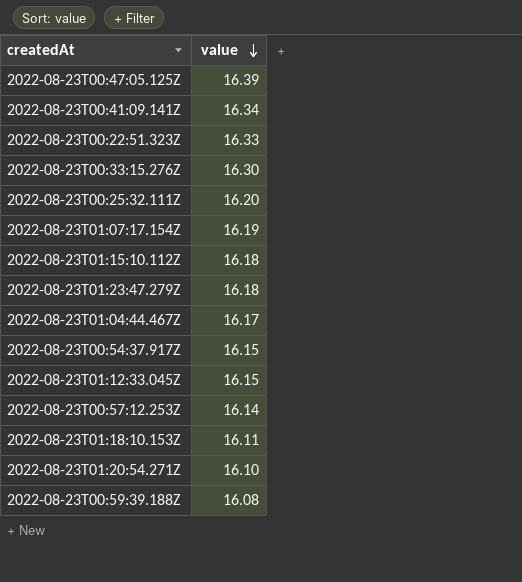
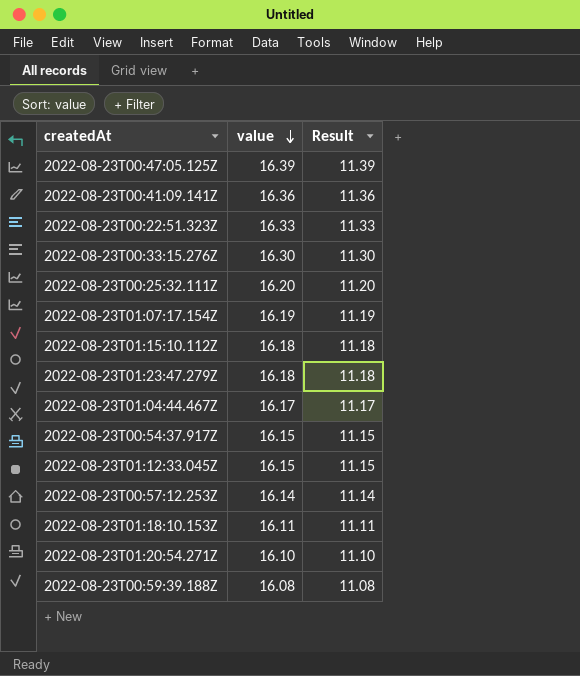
column Result | formula: none -> [value] - 5
2022-08-23T00:41:09.141Z | value: 16.34 -> 16.36

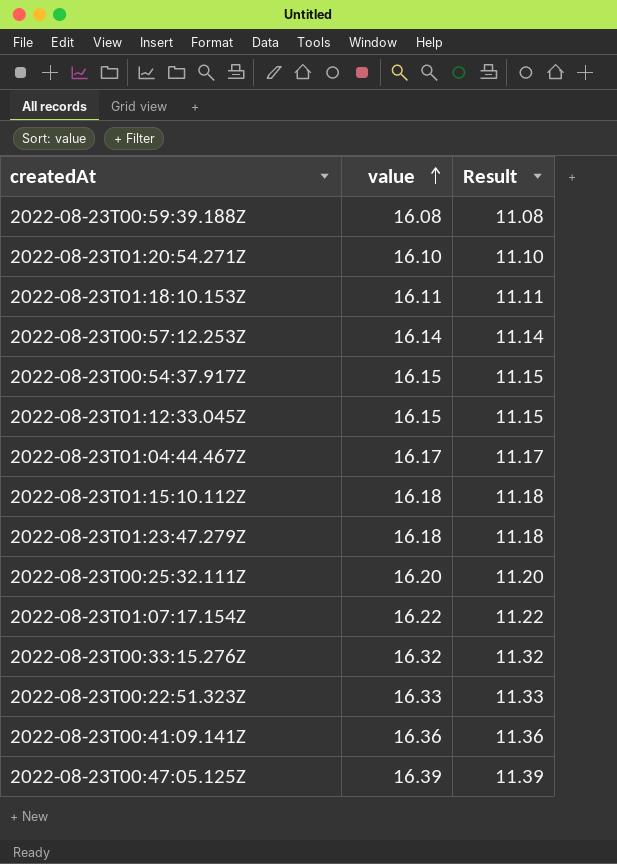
row order: value descending -> value ascending
2022-08-23T01:07:17.154Z | value: 16.19 -> 16.22
2022-08-23T01:07:17.154Z | Result: 11.19 -> 11.22
2022-08-23T00:33:15.276Z | value: 16.30 -> 16.32
2022-08-23T00:33:15.276Z | Result: 11.30 -> 11.32

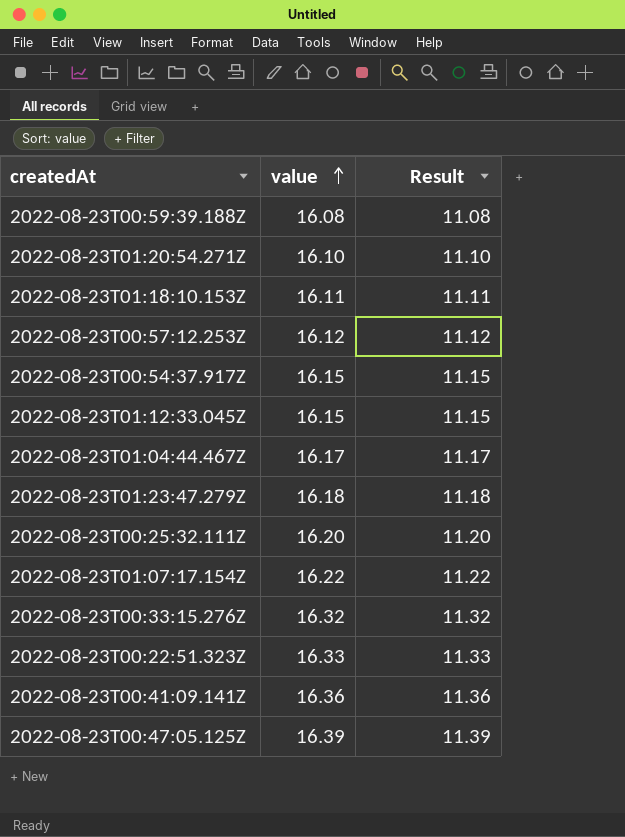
row 2022-08-23T01:15:10.112Z: 16.18 | 11.18 -> none
2022-08-23T00:57:12.253Z | value: 16.14 -> 16.12
2022-08-23T00:57:12.253Z | Result: 11.14 -> 11.12

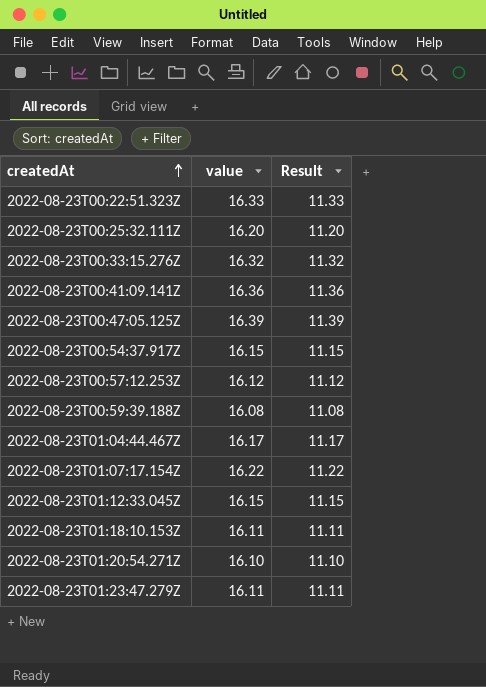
row order: value ascending -> createdAt ascending
2022-08-23T01:23:47.279Z | value: 16.18 -> 16.11
2022-08-23T01:23:47.279Z | Result: 11.18 -> 11.11

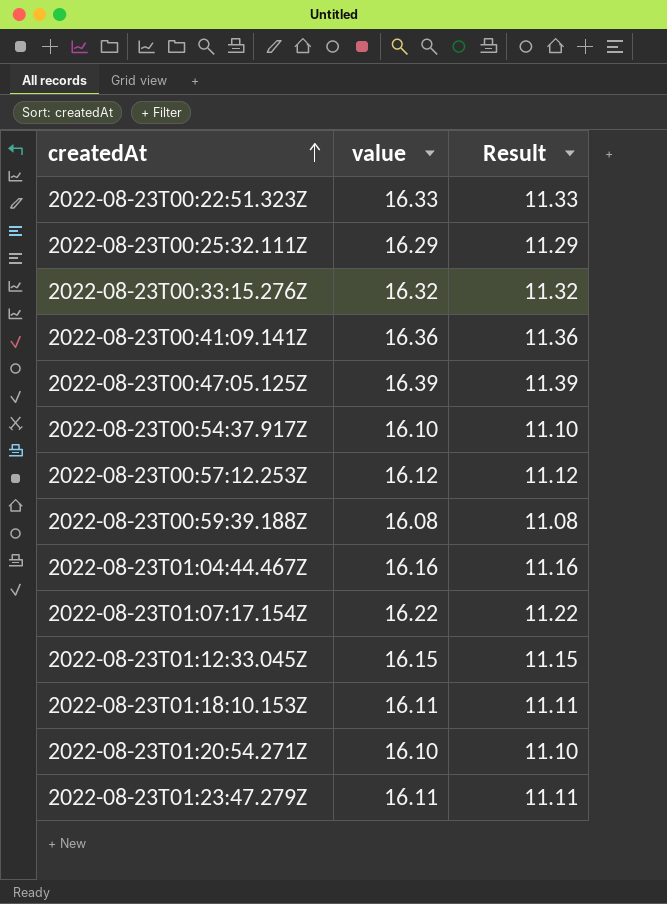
2022-08-23T00:25:32.111Z | value: 16.20 -> 16.29
2022-08-23T00:25:32.111Z | Result: 11.20 -> 11.29
2022-08-23T00:54:37.917Z | value: 16.15 -> 16.10
2022-08-23T00:54:37.917Z | Result: 11.15 -> 11.10
2022-08-23T01:04:44.467Z | value: 16.17 -> 16.16
2022-08-23T01:04:44.467Z | Result: 11.17 -> 11.16

